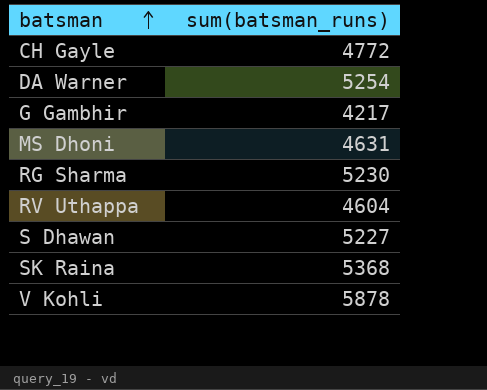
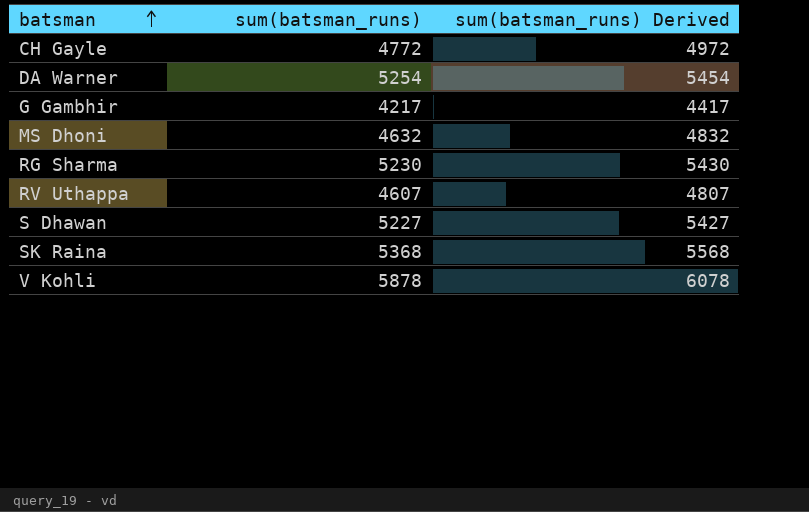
column sum(batsman_runs) Derived | formula: none -> [sum(batsman_runs)] + 200
MS Dhoni | sum(batsman_runs): 4631 -> 4632
RV Uthappa | sum(batsman_runs): 4604 -> 4607

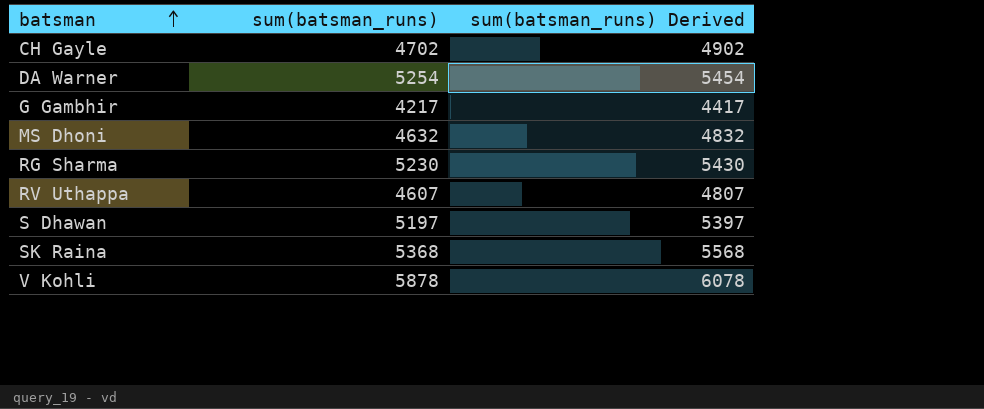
CH Gayle | sum(batsman_runs): 4772 -> 4702
CH Gayle | sum(batsman_runs) Derived: 4972 -> 4902
S Dhawan | sum(batsman_runs): 5227 -> 5197
S Dhawan | sum(batsman_runs) Derived: 5427 -> 5397

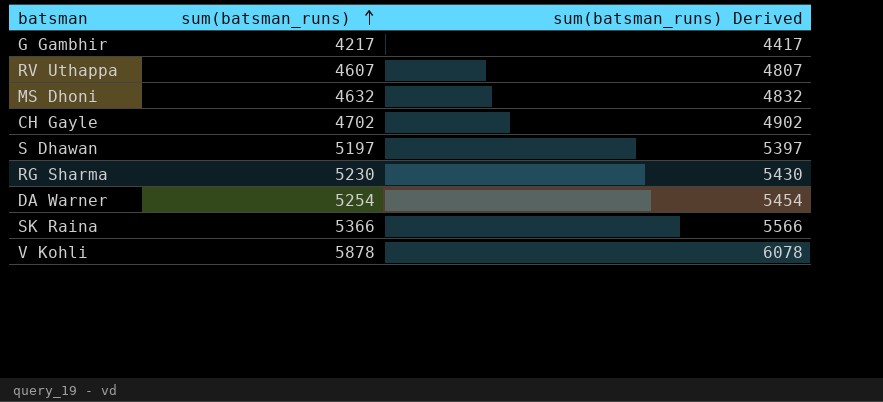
row order: batsman ascending -> sum(batsman_runs) ascending
SK Raina | sum(batsman_runs): 5368 -> 5366
SK Raina | sum(batsman_runs) Derived: 5568 -> 5566

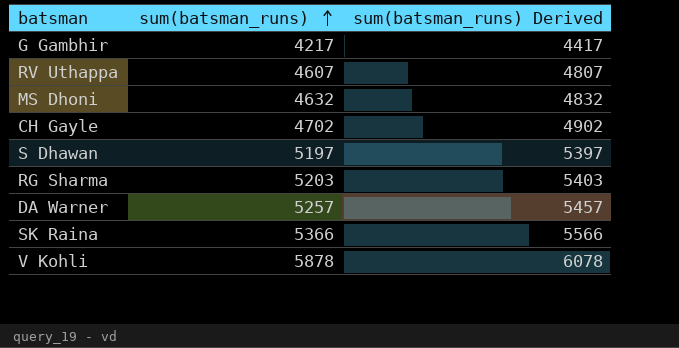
RG Sharma | sum(batsman_runs): 5230 -> 5203
RG Sharma | sum(batsman_runs) Derived: 5430 -> 5403
DA Warner | sum(batsman_runs): 5254 -> 5257
DA Warner | sum(batsman_runs) Derived: 5454 -> 5457

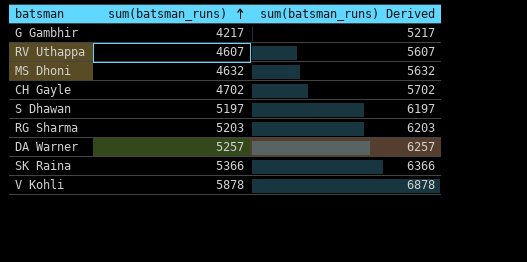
column sum(batsman_runs) Derived | formula: [sum(batsman_runs)] + 200 -> [sum(batsman_runs)] + 1000

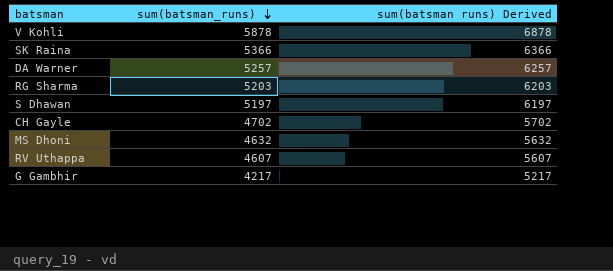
row order: sum(batsman_runs) ascending -> sum(batsman_runs) descending
column name: sum(batsman_runs) Derived -> sum(batsman runs) Derived

